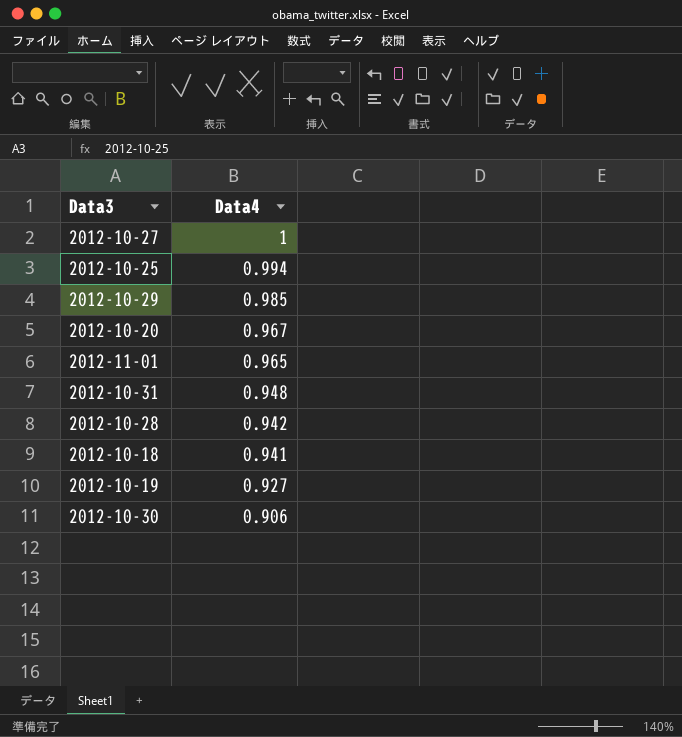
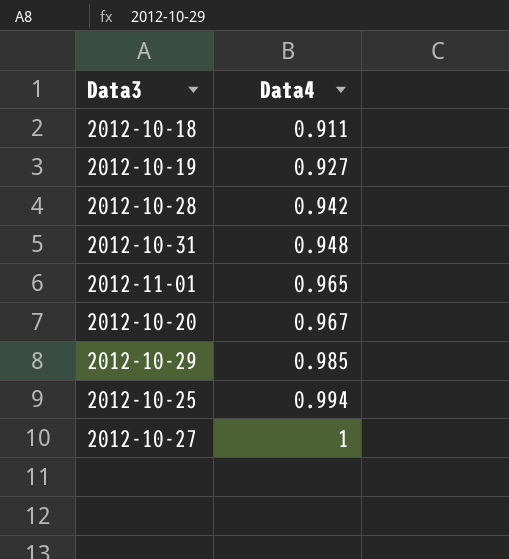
row order: Data4 descending -> Data4 ascending
row 2012-10-30: 0.906 -> none
2012-10-18 | Data4: 0.941 -> 0.911

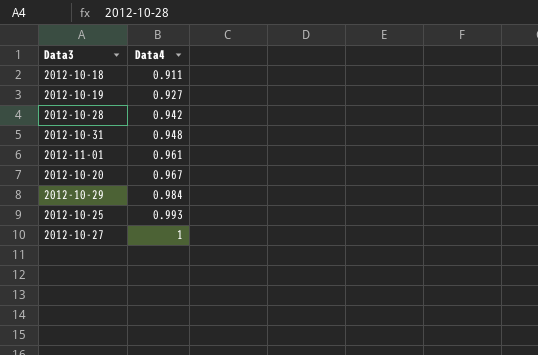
2012-11-01 | Data4: 0.965 -> 0.961
2012-10-29 | Data4: 0.985 -> 0.984
2012-10-25 | Data4: 0.994 -> 0.993

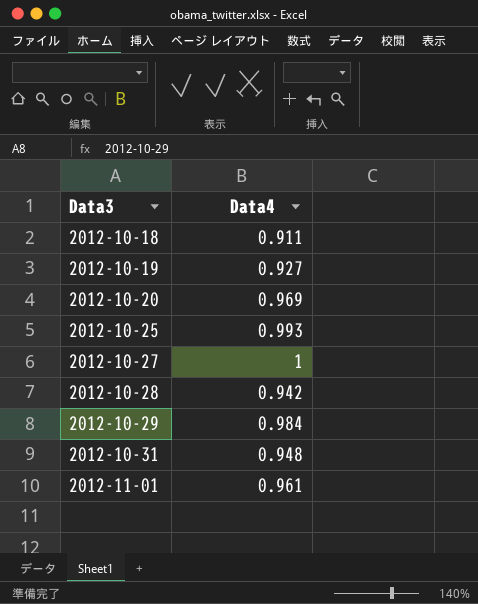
row order: Data4 ascending -> Data3 ascending
2012-10-20 | Data4: 0.967 -> 0.969

